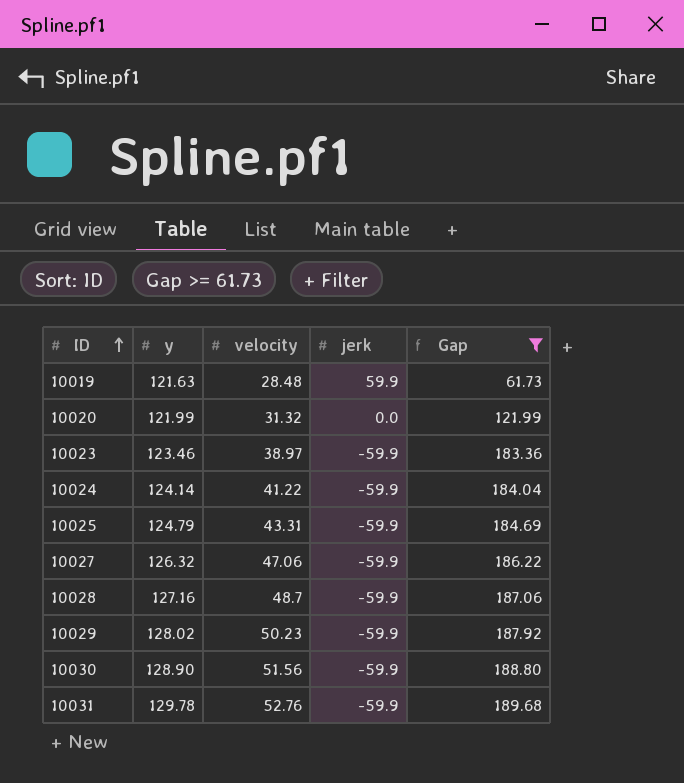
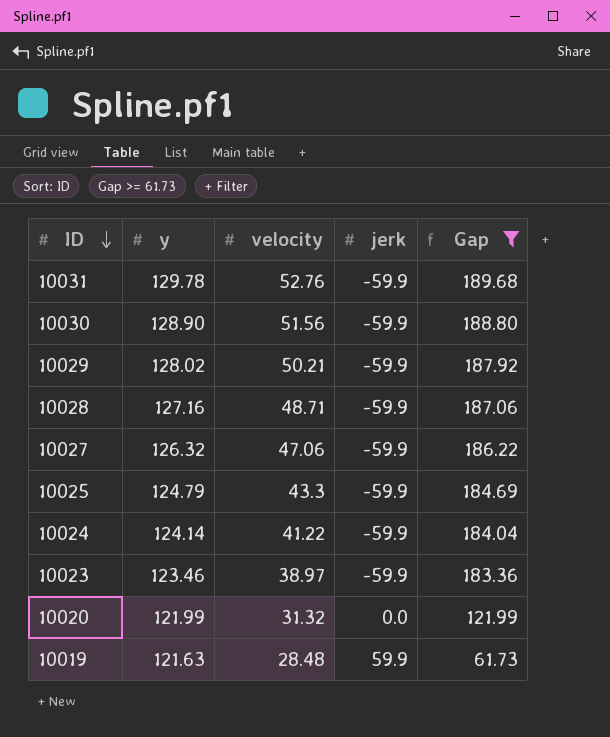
row order: ID ascending -> ID descending
10029 | velocity: 50.23 -> 50.21
10028 | velocity: 48.7 -> 48.71
10025 | velocity: 43.31 -> 43.3

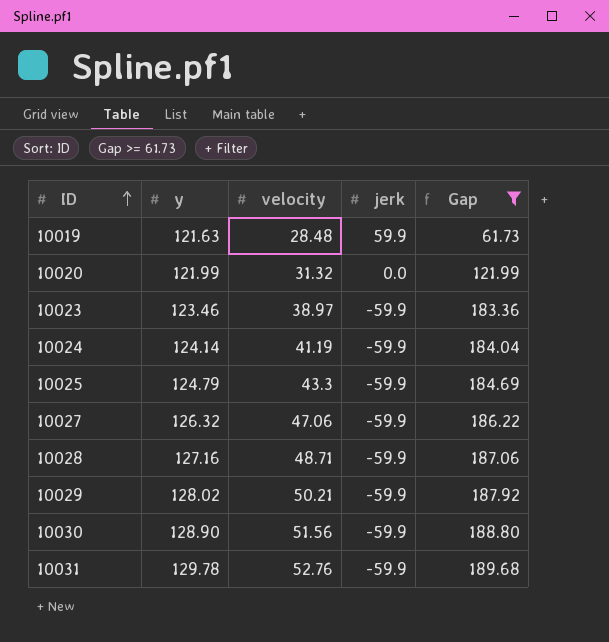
row order: ID descending -> ID ascending
10024 | velocity: 41.22 -> 41.19

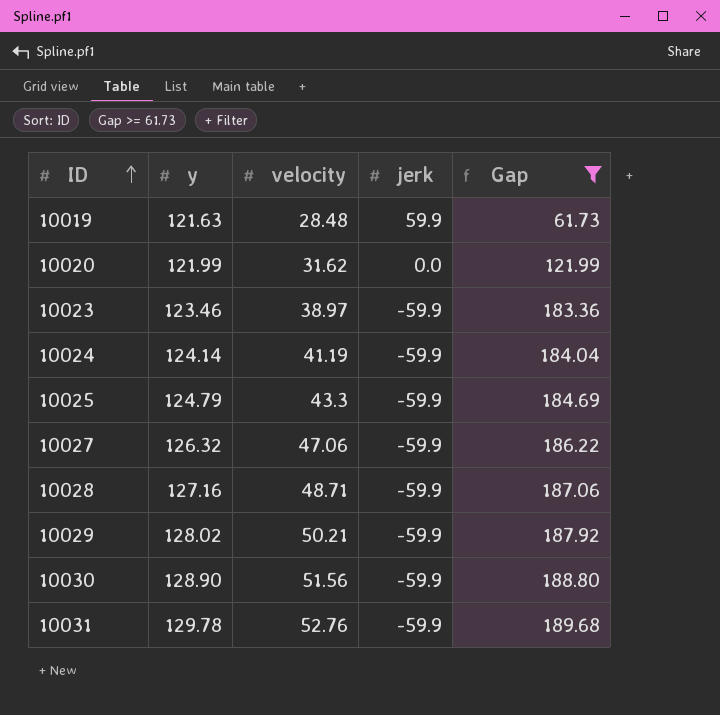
10020 | velocity: 31.32 -> 31.62

